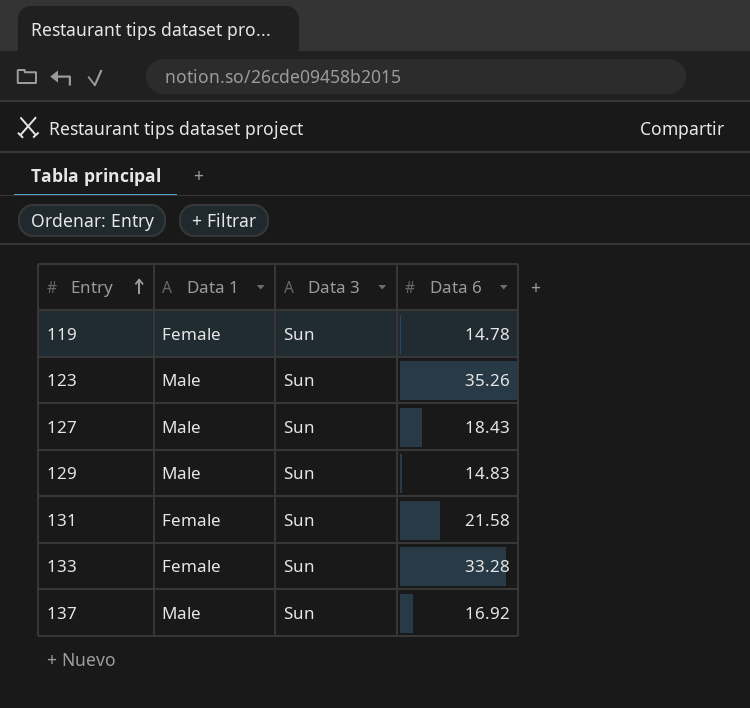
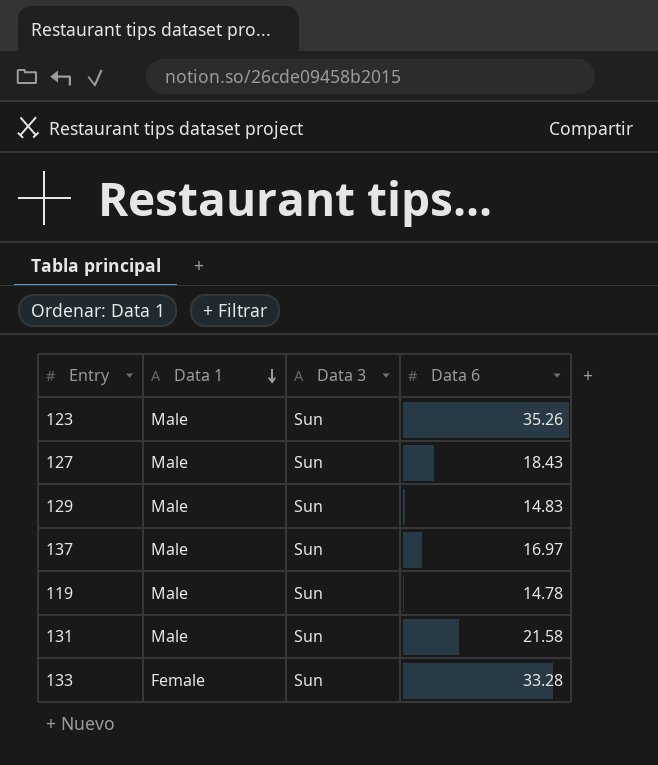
row order: Entry ascending -> Data 1 descending
137 | Data 6: 16.92 -> 16.97
119 | Data 1: Female -> Male
131 | Data 1: Female -> Male

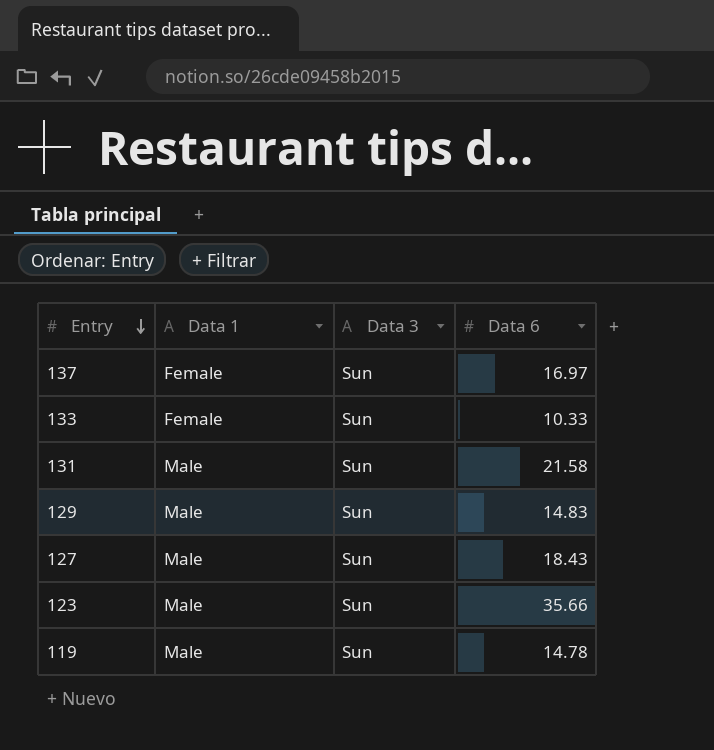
row order: Data 1 descending -> Entry descending
137 | Data 1: Male -> Female
133 | Data 6: 33.28 -> 10.33
123 | Data 6: 35.26 -> 35.66

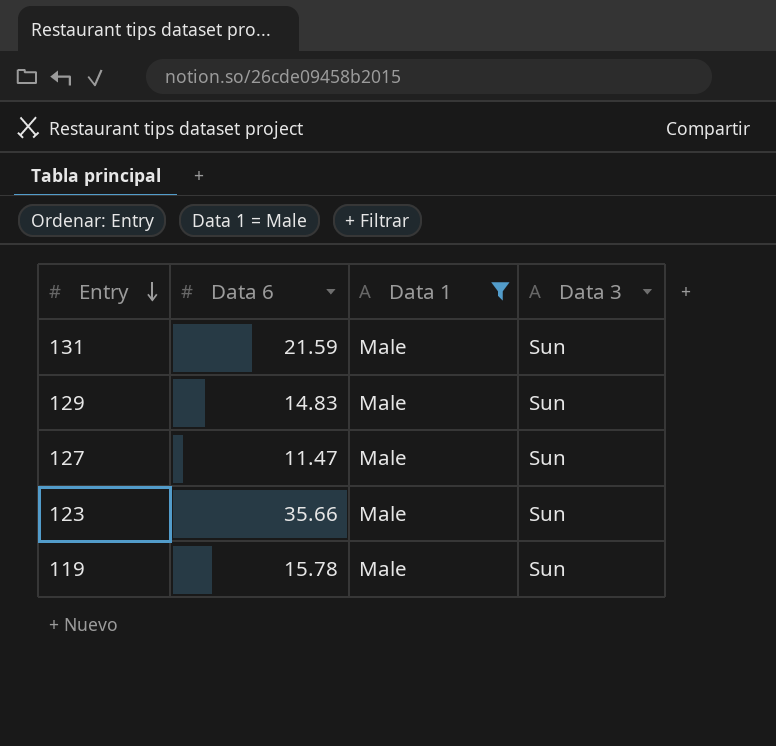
filter: none -> Data 1 = Male
column Data 6 | position: 4 -> 2
131 | Data 6: 21.58 -> 21.59
127 | Data 6: 18.43 -> 11.47
119 | Data 6: 14.78 -> 15.78

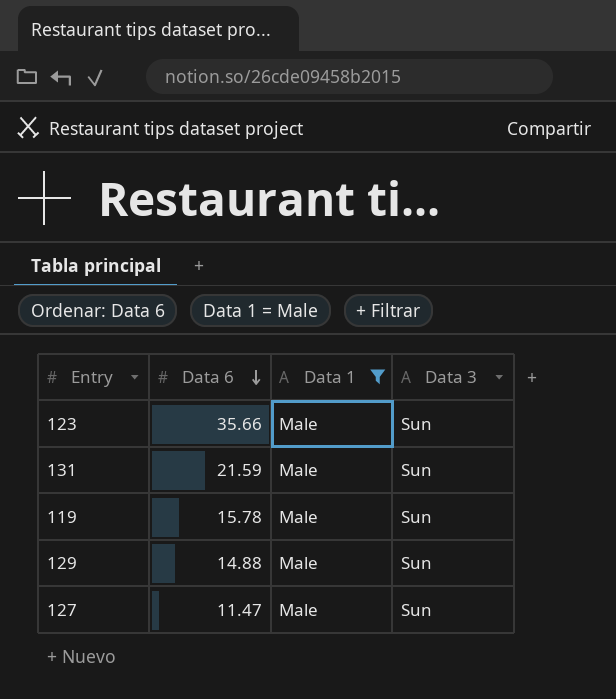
row order: Entry descending -> Data 6 descending
129 | Data 6: 14.83 -> 14.88

